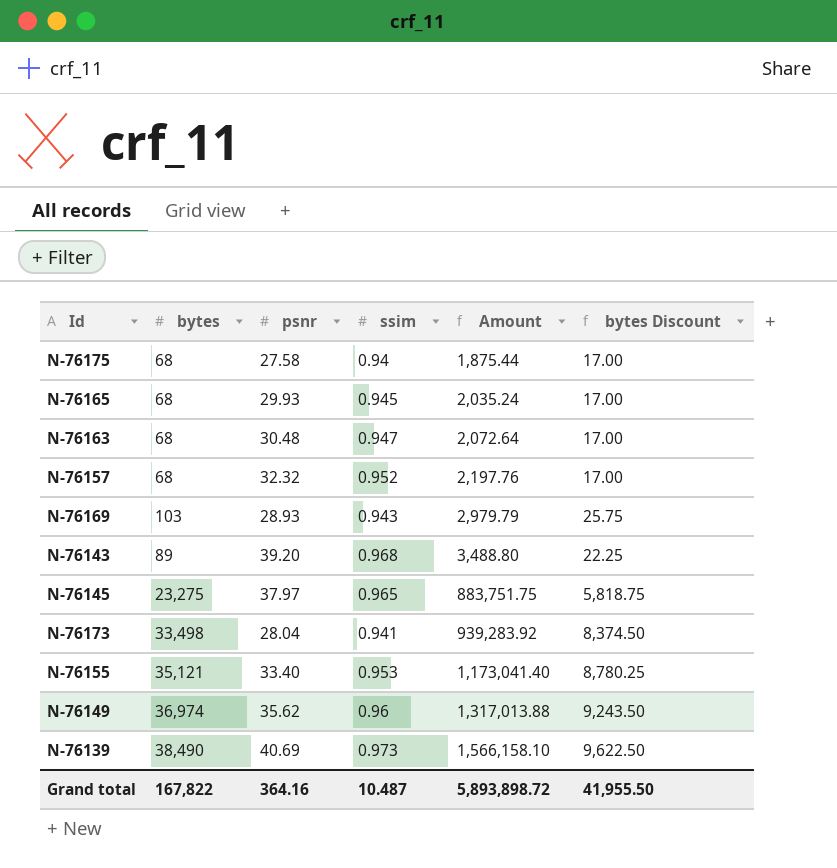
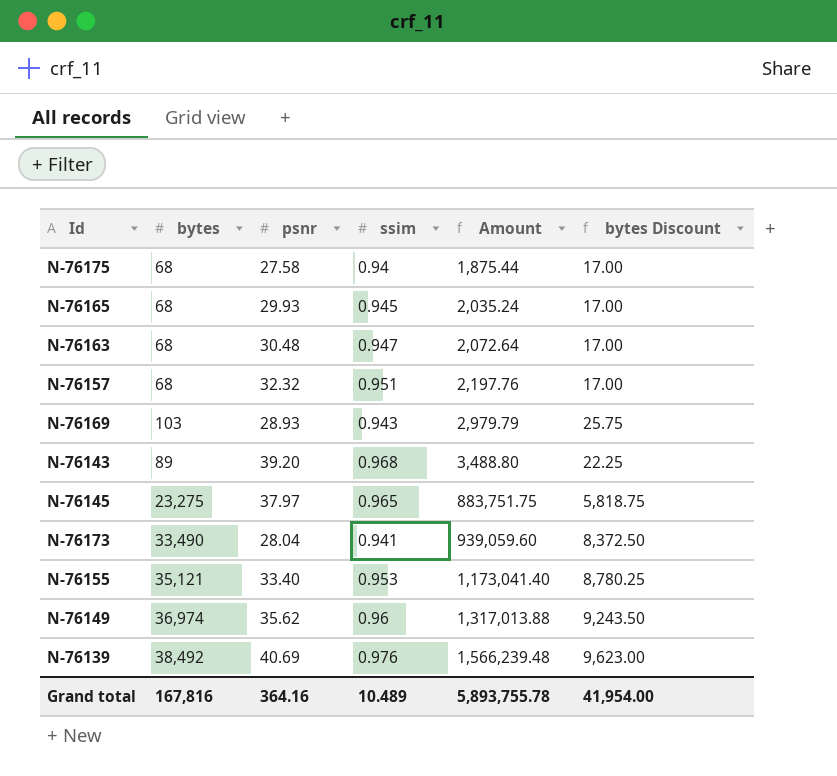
N-76157 | ssim: 0.952 -> 0.951
N-76173 | bytes: 33,498 -> 33,490
N-76173 | Amount: 939,283.92 -> 939,059.60
N-76173 | bytes Discount: 8,374.50 -> 8,372.50
N-76139 | bytes: 38,490 -> 38,492
N-76139 | ssim: 0.973 -> 0.976
N-76139 | Amount: 1,566,158.10 -> 1,566,239.48
N-76139 | bytes Discount: 9,622.50 -> 9,623.00
Grand total | bytes: 167,822 -> 167,816
Grand total | ssim: 10.487 -> 10.489
Grand total | Amount: 5,893,898.72 -> 5,893,755.78
Grand total | bytes Discount: 41,955.50 -> 41,954.00

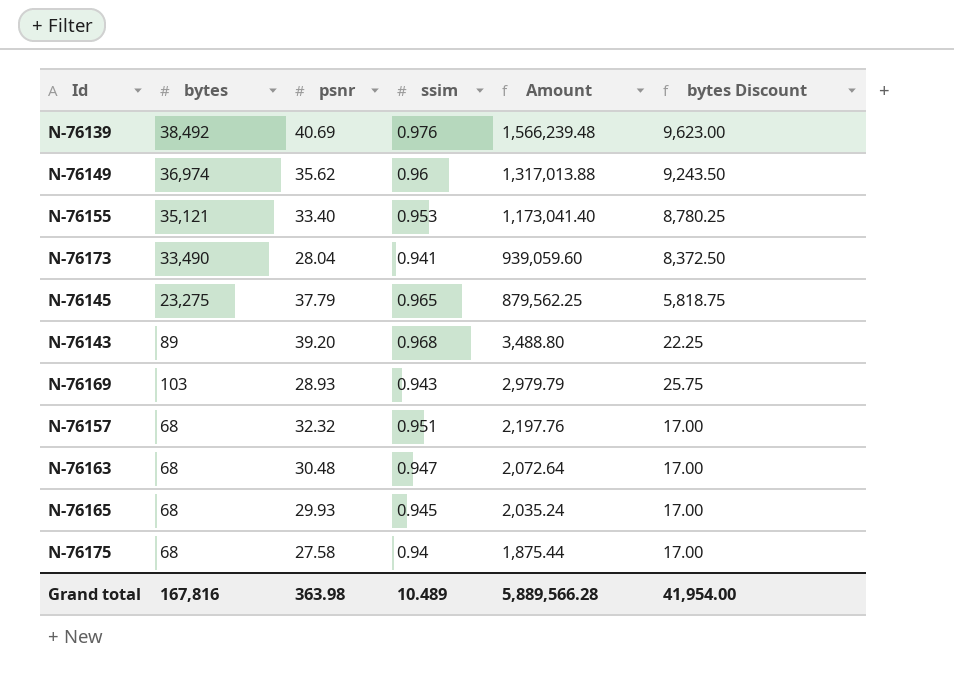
row order: Amount ascending -> Amount descending
N-76145 | psnr: 37.97 -> 37.79
N-76145 | Amount: 883,751.75 -> 879,562.25
Grand total | psnr: 364.16 -> 363.98
Grand total | Amount: 5,893,755.78 -> 5,889,566.28

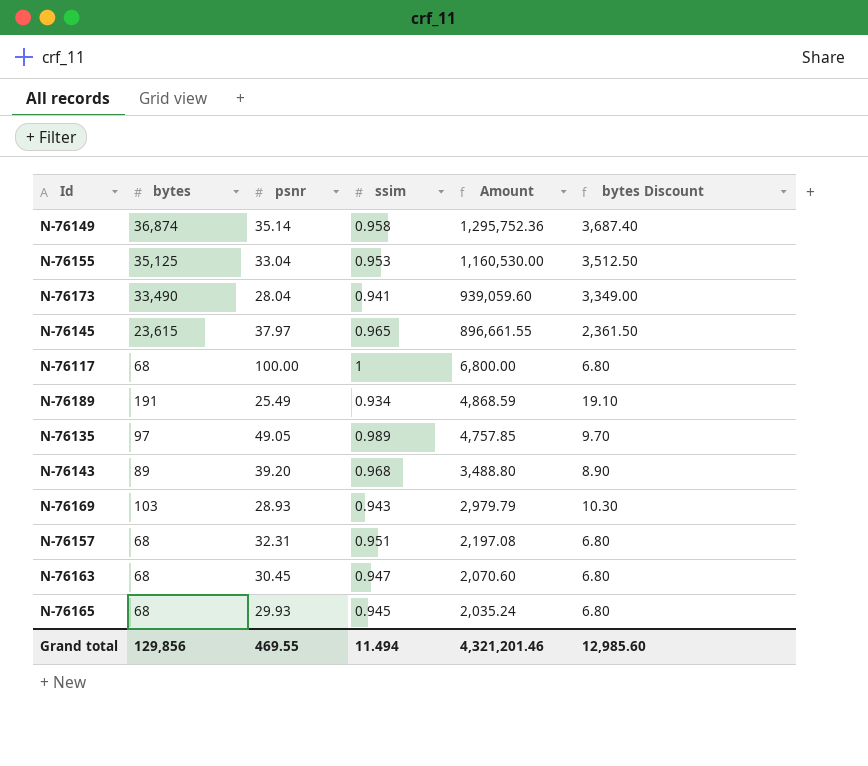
column bytes Discount | formula: [bytes] * 0.25 -> [bytes] * 0.1
row N-76139: 38,492 | 40.69 | 0.976 | 1,566,239.48 | 9,623.00 -> none
row N-76175: 68 | 27.58 | 0.94 | 1,875.44 | 17.00 -> none
N-76149 | bytes: 36,974 -> 36,874
N-76149 | psnr: 35.62 -> 35.14
N-76149 | ssim: 0.96 -> 0.958
N-76149 | Amount: 1,317,013.88 -> 1,295,752.36
N-76155 | bytes: 35,121 -> 35,125
N-76155 | psnr: 33.40 -> 33.04
N-76155 | Amount: 1,173,041.40 -> 1,160,530.00
N-76145 | bytes: 23,275 -> 23,615
N-76145 | psnr: 37.79 -> 37.97
N-76145 | Amount: 879,562.25 -> 896,661.55
row N-76117: none -> 68 | 100.00 | 1 | 6,800.00 | 6.80
row N-76189: none -> 191 | 25.49 | 0.934 | 4,868.59 | 19.10
row N-76135: none -> 97 | 49.05 | 0.989 | 4,757.85 | 9.70
N-76157 | psnr: 32.32 -> 32.31
N-76157 | Amount: 2,197.76 -> 2,197.08
N-76163 | psnr: 30.48 -> 30.45
N-76163 | Amount: 2,072.64 -> 2,070.60
Grand total | bytes: 167,816 -> 129,856
Grand total | psnr: 363.98 -> 469.55
Grand total | ssim: 10.489 -> 11.494
Grand total | Amount: 5,889,566.28 -> 4,321,201.46
Grand total | bytes Discount: 41,954.00 -> 12,985.60

